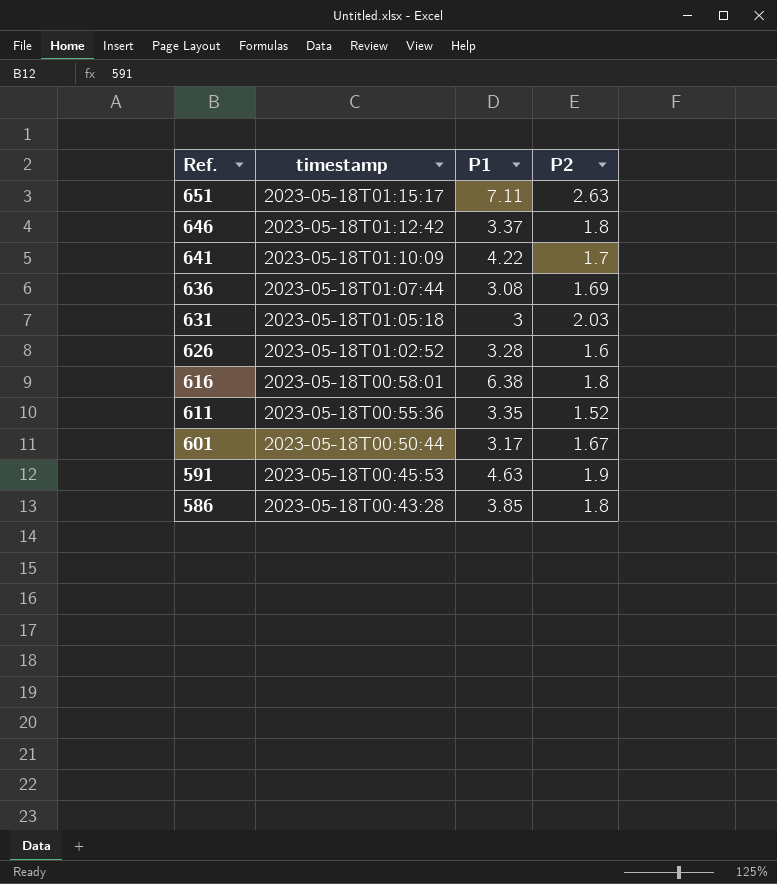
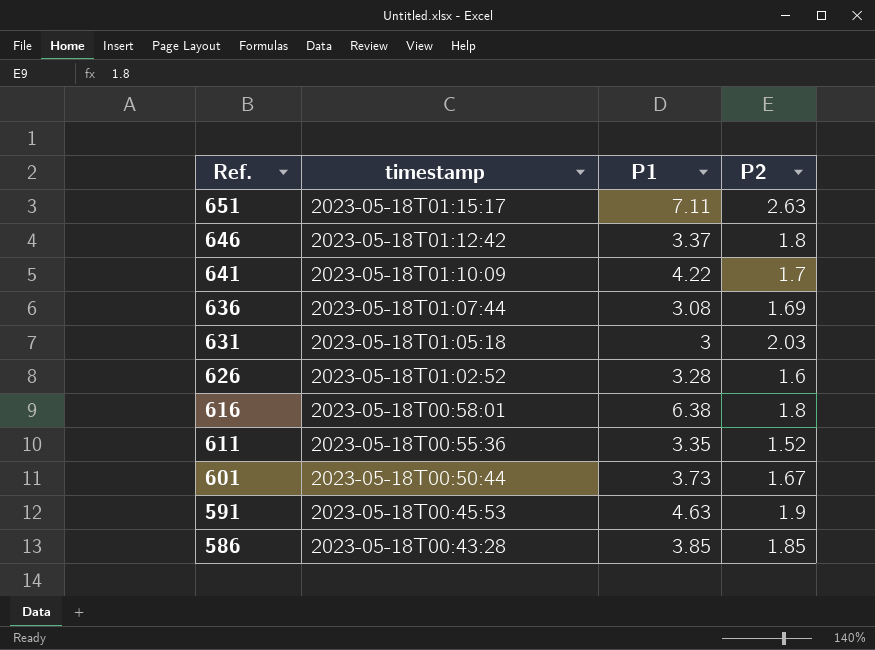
601 | P1: 3.17 -> 3.73
586 | P2: 1.8 -> 1.85

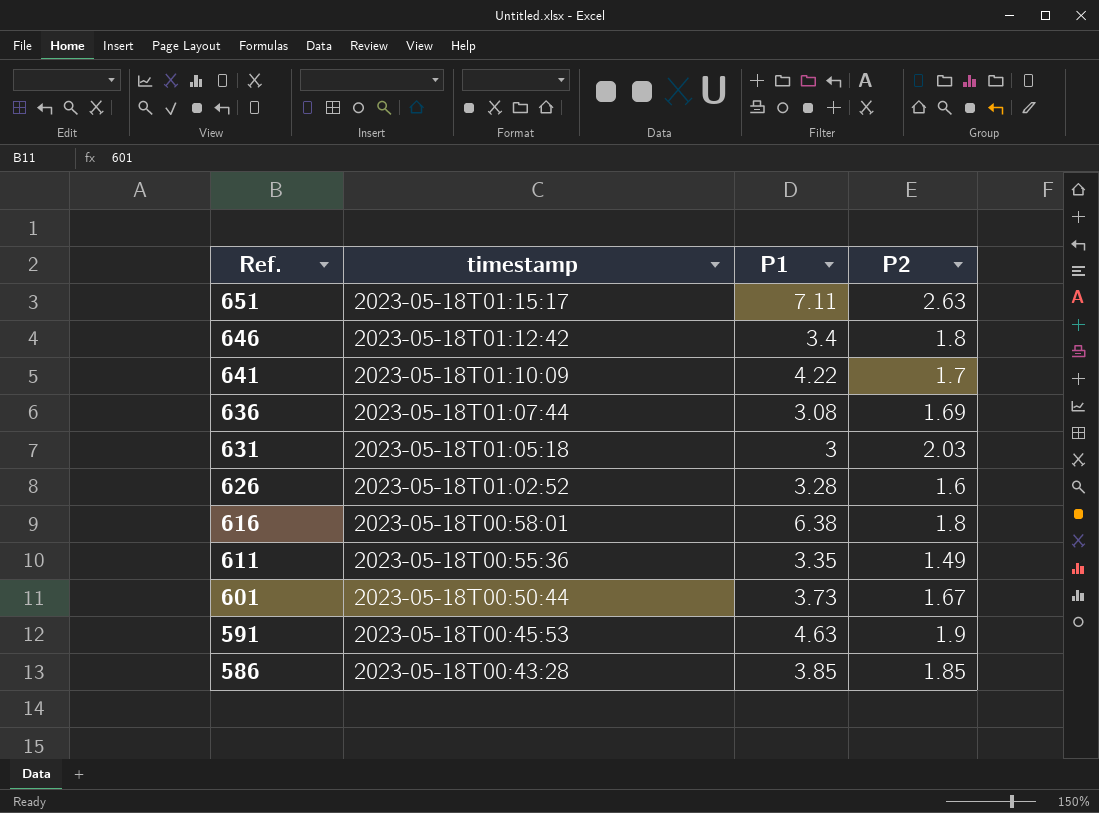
646 | P1: 3.37 -> 3.4
611 | P2: 1.52 -> 1.49

